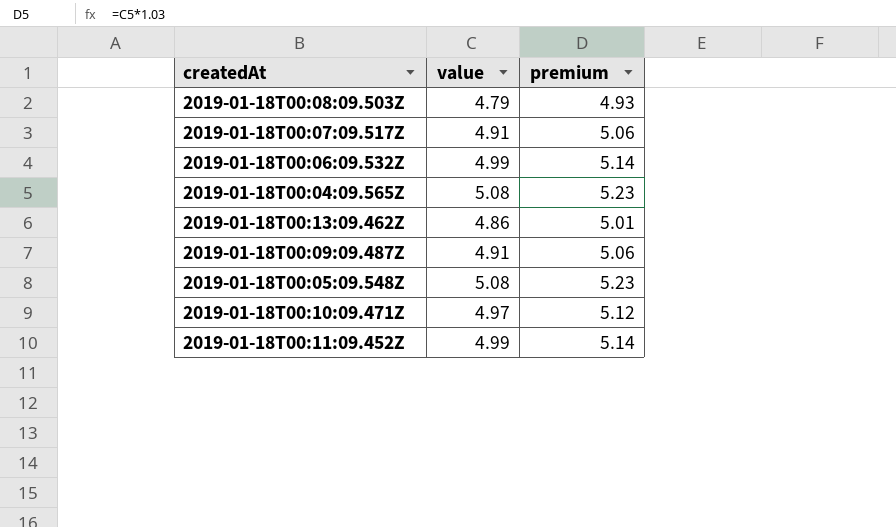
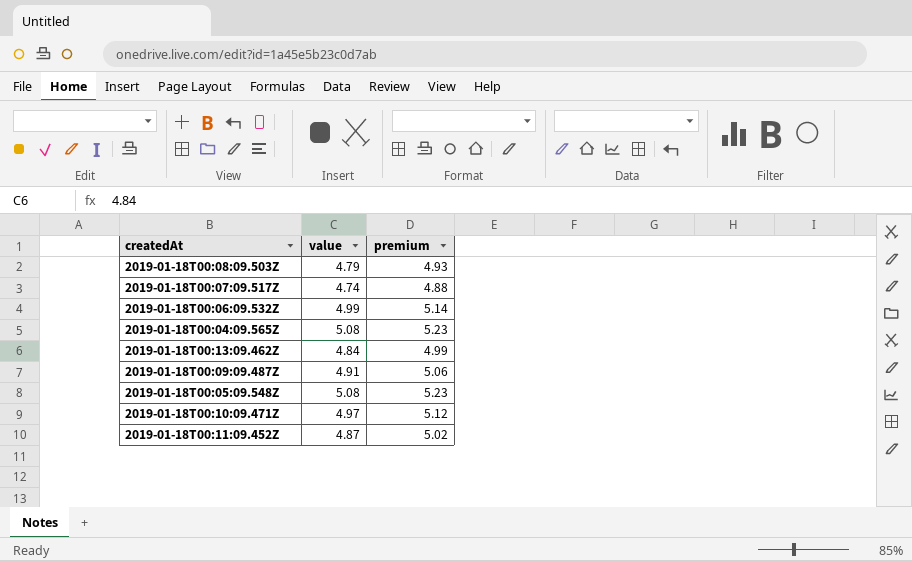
2019-01-18T00:07:09.517Z | value: 4.91 -> 4.74
2019-01-18T00:07:09.517Z | premium: 5.06 -> 4.88
2019-01-18T00:13:09.462Z | value: 4.86 -> 4.84
2019-01-18T00:13:09.462Z | premium: 5.01 -> 4.99
2019-01-18T00:11:09.452Z | value: 4.99 -> 4.87
2019-01-18T00:11:09.452Z | premium: 5.14 -> 5.02

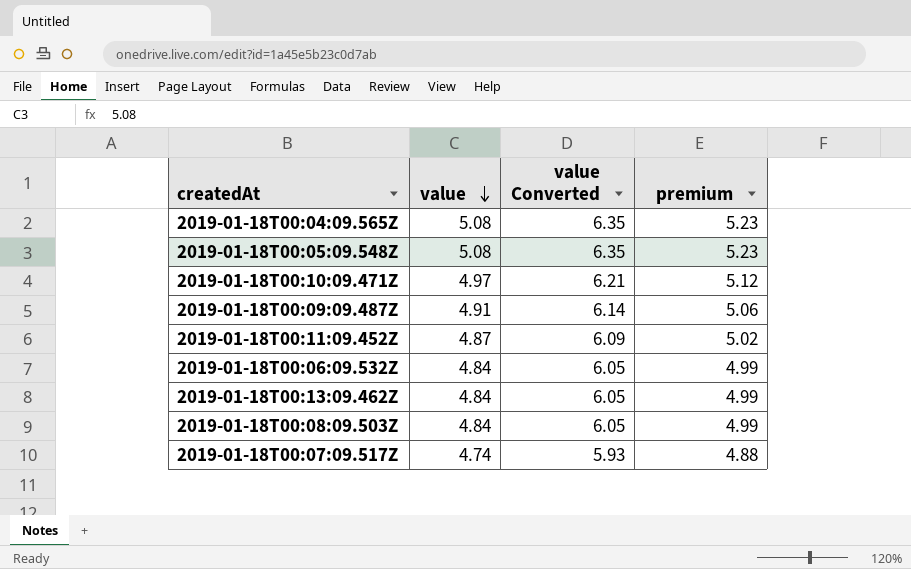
row order: none -> value descending
column value Converted | formula: none -> [value] * 1.25
2019-01-18T00:06:09.532Z | value: 4.99 -> 4.84
2019-01-18T00:06:09.532Z | premium: 5.14 -> 4.99
2019-01-18T00:08:09.503Z | value: 4.79 -> 4.84
2019-01-18T00:08:09.503Z | premium: 4.93 -> 4.99

